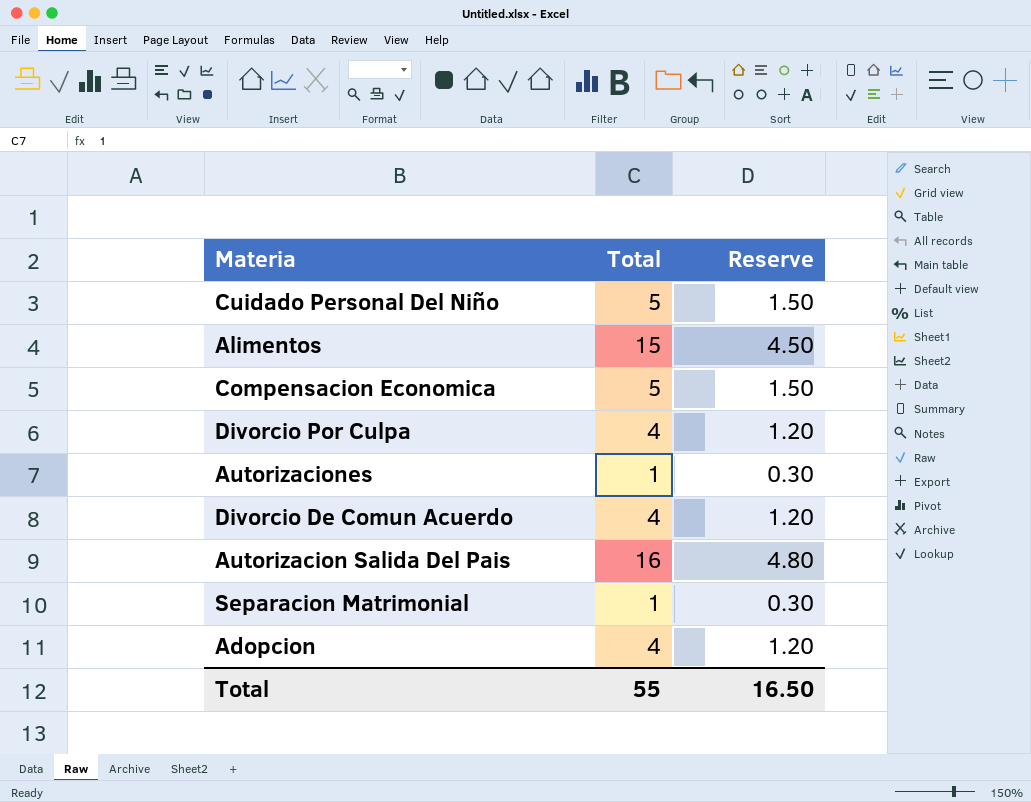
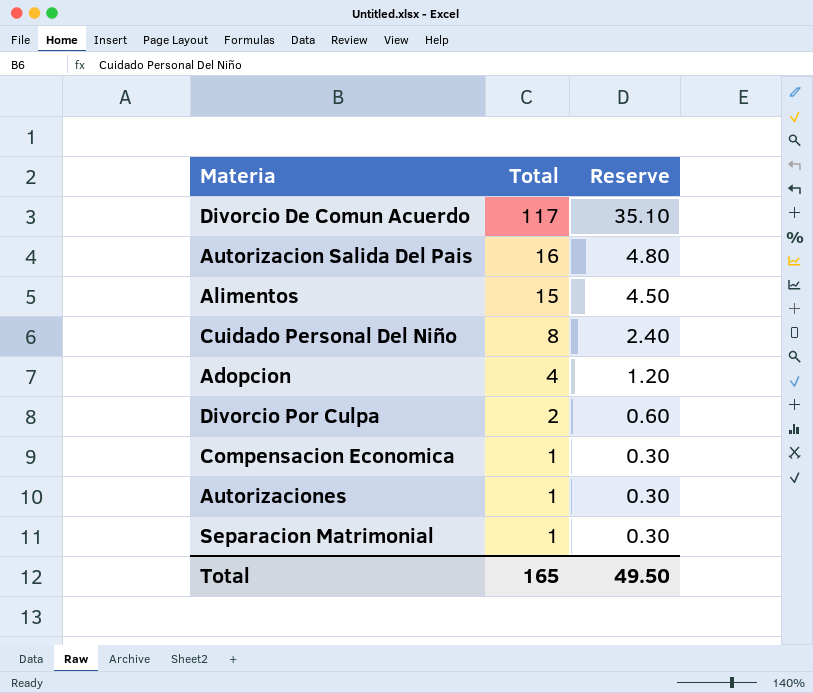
row order: none -> Total descending
Divorcio De Comun Acuerdo | Total: 4 -> 117
Divorcio De Comun Acuerdo | Reserve: 1.20 -> 35.10
Cuidado Personal Del Niño | Total: 5 -> 8
Cuidado Personal Del Niño | Reserve: 1.50 -> 2.40
Divorcio Por Culpa | Total: 4 -> 2
Divorcio Por Culpa | Reserve: 1.20 -> 0.60
Compensacion Economica | Total: 5 -> 1
Compensacion Economica | Reserve: 1.50 -> 0.30
Total | Total: 55 -> 165
Total | Reserve: 16.50 -> 49.50

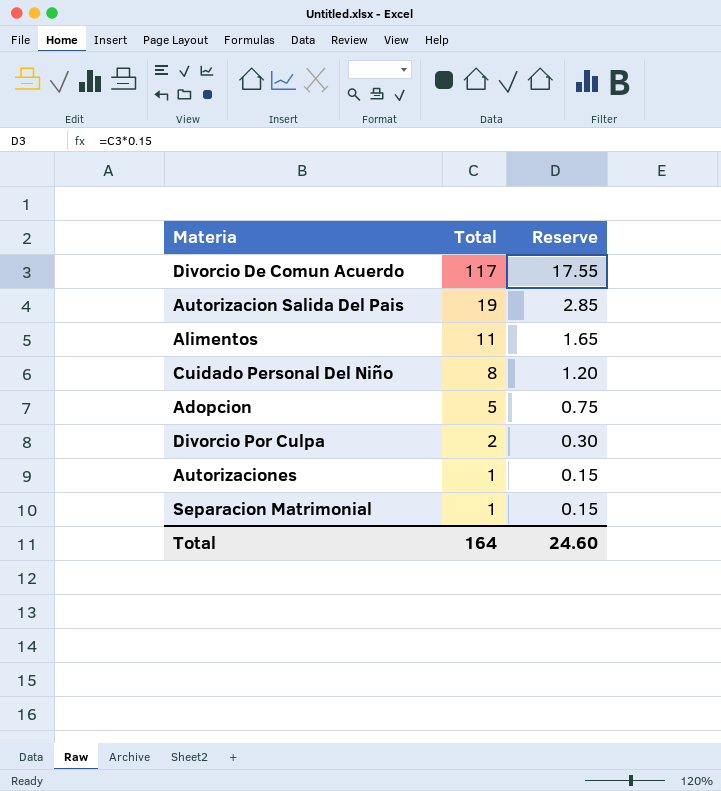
column Reserve | formula: [Total] * 0.3 -> [Total] * 0.15
row Compensacion Economica: 1 | 0.30 -> none
Autorizacion Salida Del Pais | Total: 16 -> 19
Alimentos | Total: 15 -> 11
Adopcion | Total: 4 -> 5
Total | Total: 165 -> 164
Total | Reserve: 49.50 -> 24.60

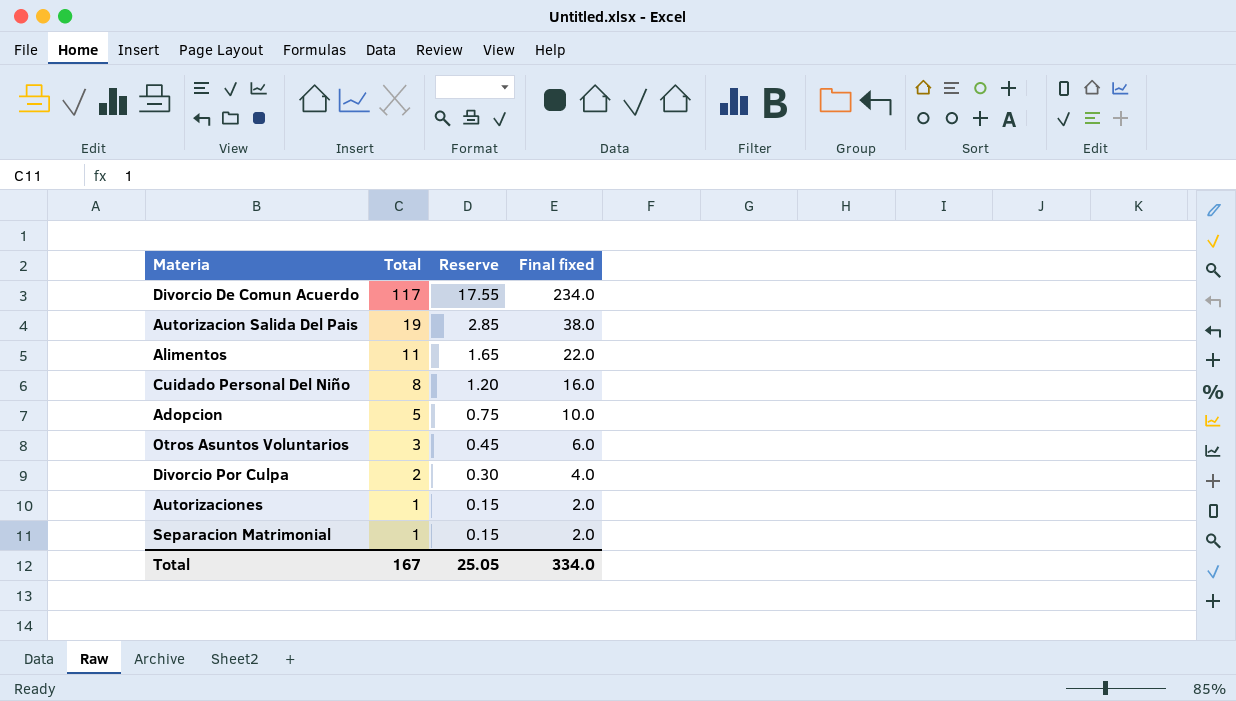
column Final fixed | formula: none -> [Total] * 2
row Otros Asuntos Voluntarios: none -> 3 | 0.45 | 6.0
Total | Total: 164 -> 167
Total | Reserve: 24.60 -> 25.05

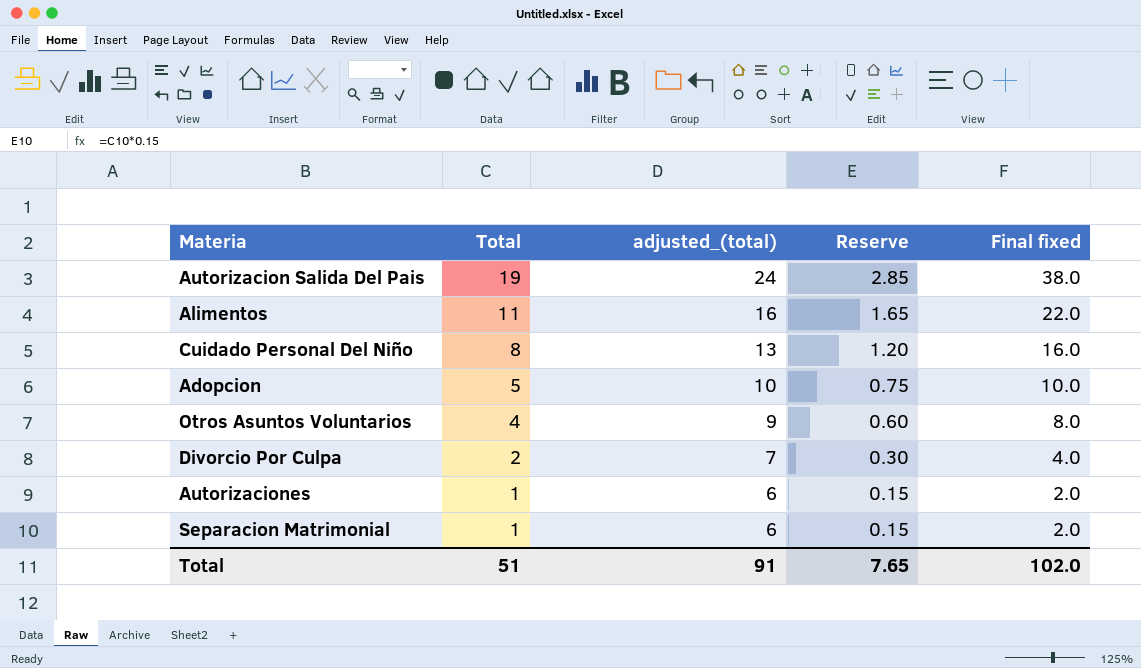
column adjusted_(total) | formula: none -> [Total] + 5
row Divorcio De Comun Acuerdo: 117 | 17.55 | 234.0 -> none
Otros Asuntos Voluntarios | Total: 3 -> 4
Otros Asuntos Voluntarios | Reserve: 0.45 -> 0.60
Otros Asuntos Voluntarios | Final fixed: 6.0 -> 8.0
Total | Total: 167 -> 51
Total | Reserve: 25.05 -> 7.65
Total | Final fixed: 334.0 -> 102.0

